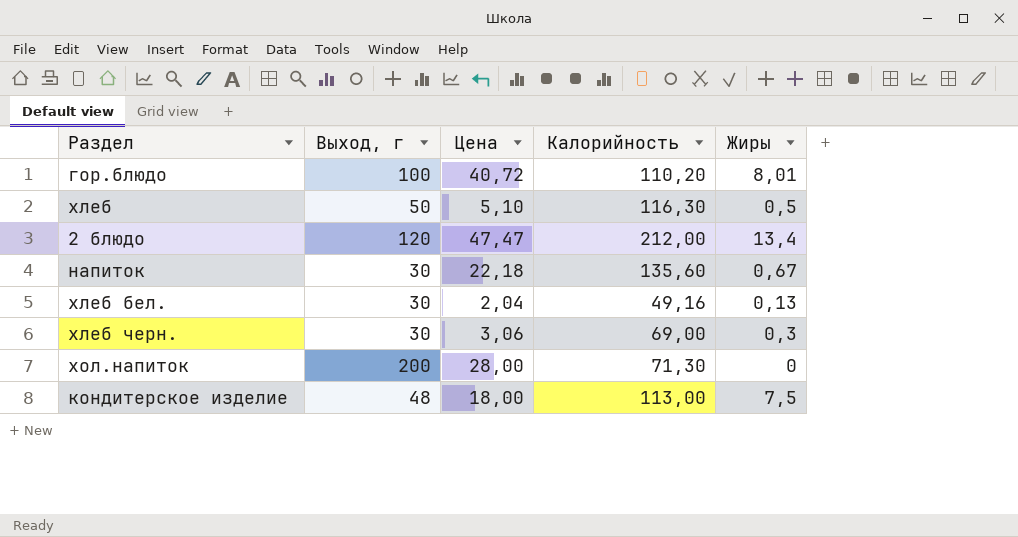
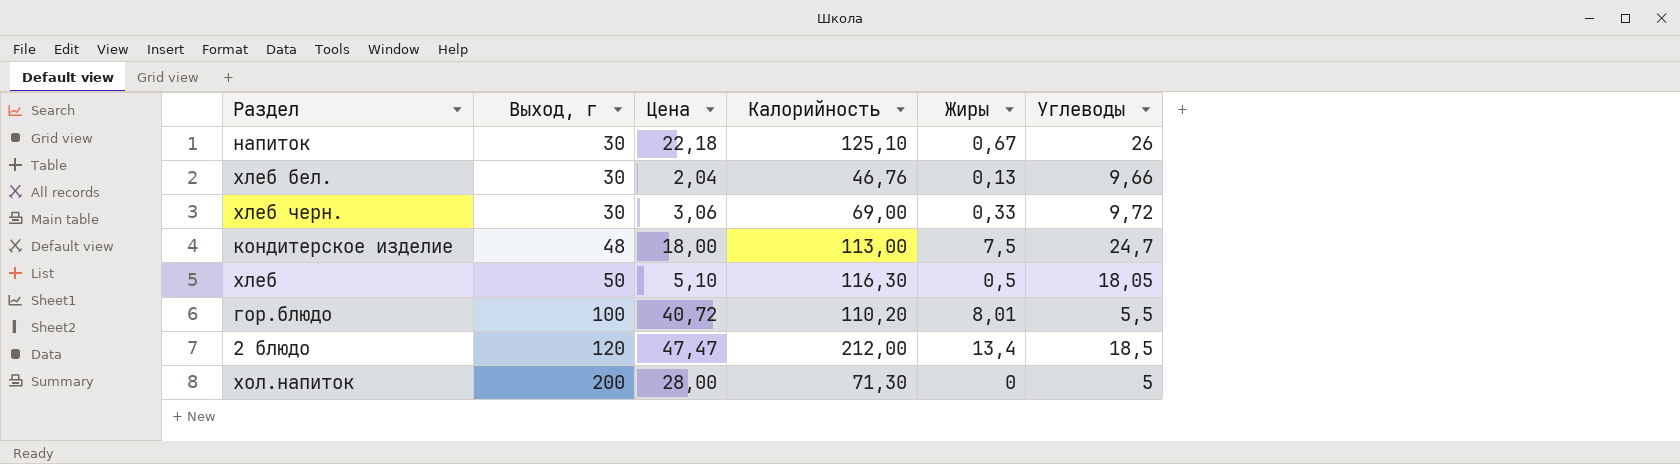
row order: none -> Выход, г ascending
column Углеводы | position: none -> 6
напиток | Калорийность: 135,60 -> 125,10
хлеб бел. | Калорийность: 49,16 -> 46,76
хлеб черн. | Жиры: 0,3 -> 0,33

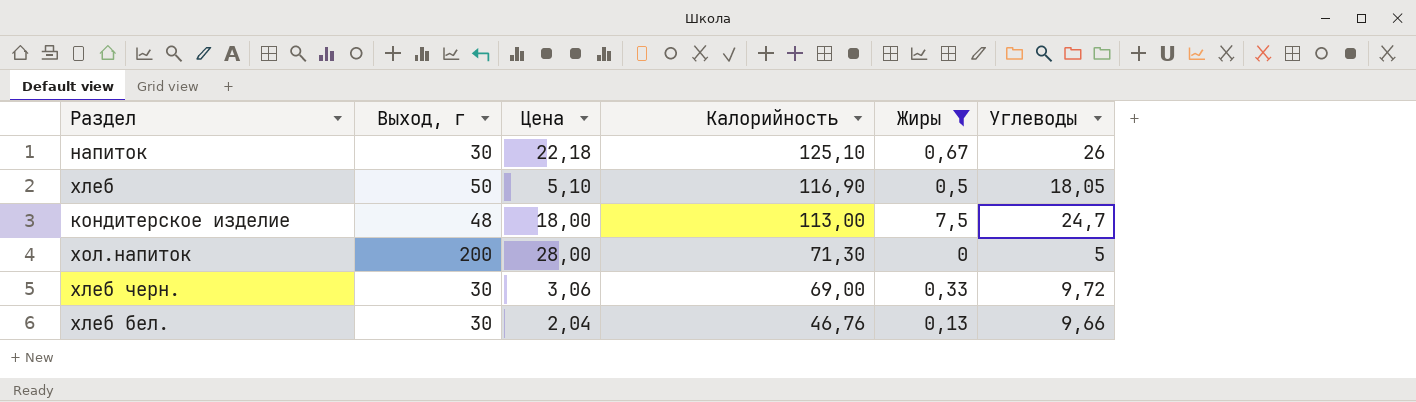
filter: none -> Жиры <= 7,5
row order: Выход, г ascending -> Калорийность descending
хлеб | Калорийность: 116,30 -> 116,90

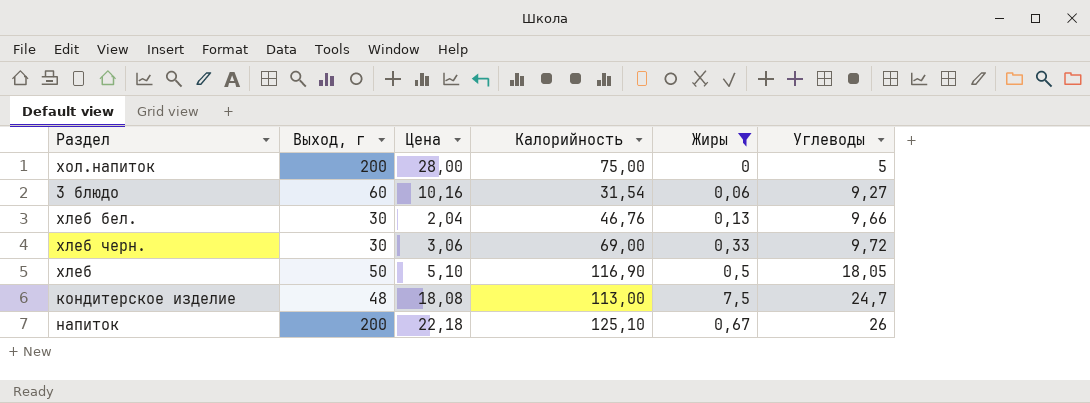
row order: Калорийность descending -> Углеводы ascending
хол.напиток | Калорийность: 71,30 -> 75,00
row 3 блюдо: none -> 60 | 10,16 | 31,54 | 0,06 | 9,27
кондитерское изделие | Цена: 18,00 -> 18,08
напиток | Выход, г: 30 -> 200

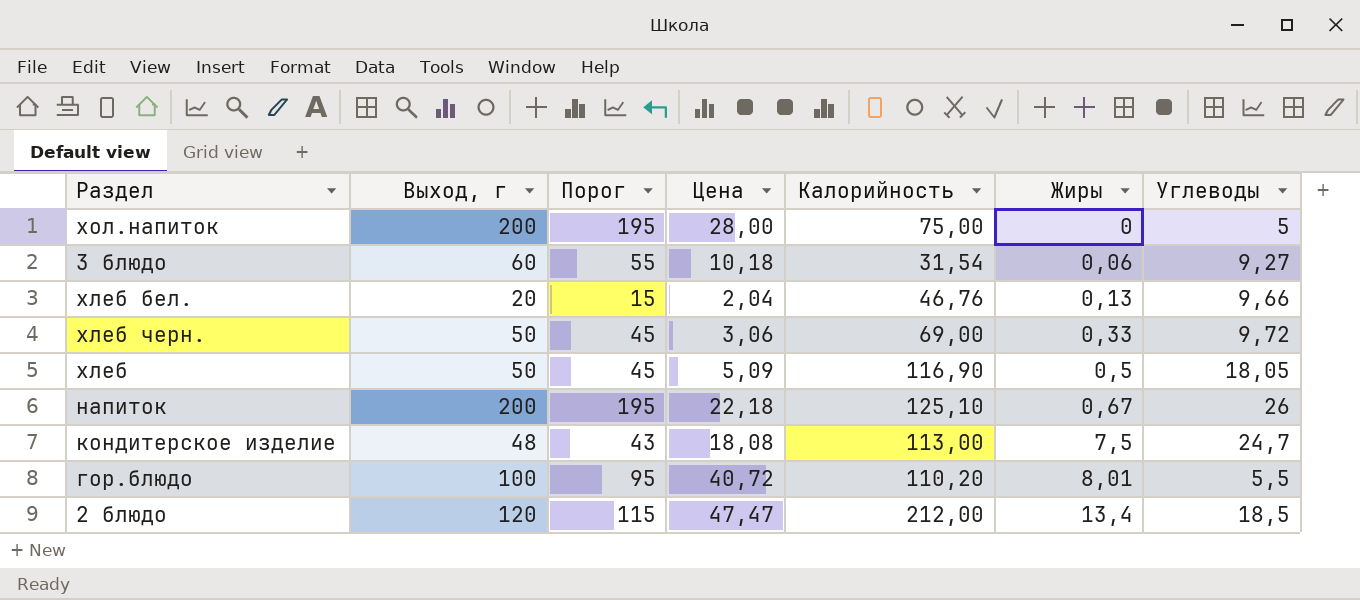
filter: Жиры <= 7,5 -> none
row order: Углеводы ascending -> Жиры ascending
column Порог | formula: none -> [Выход, г] - 5
3 блюдо | Цена: 10,16 -> 10,18
хлеб бел. | Выход, г: 30 -> 20
хлеб черн. | Выход, г: 30 -> 50
хлеб | Цена: 5,10 -> 5,09

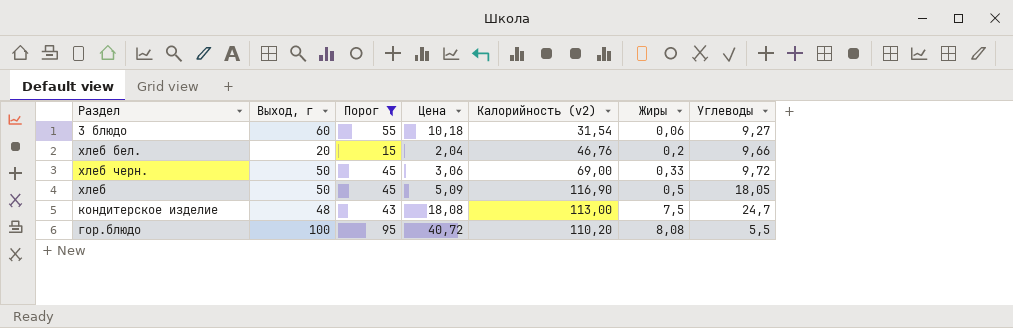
filter: none -> Порог <= 95
column name: Калорийность -> Калорийность (v2)
хлеб бел. | Жиры: 0,13 -> 0,2
гор.блюдо | Жиры: 8,01 -> 8,08

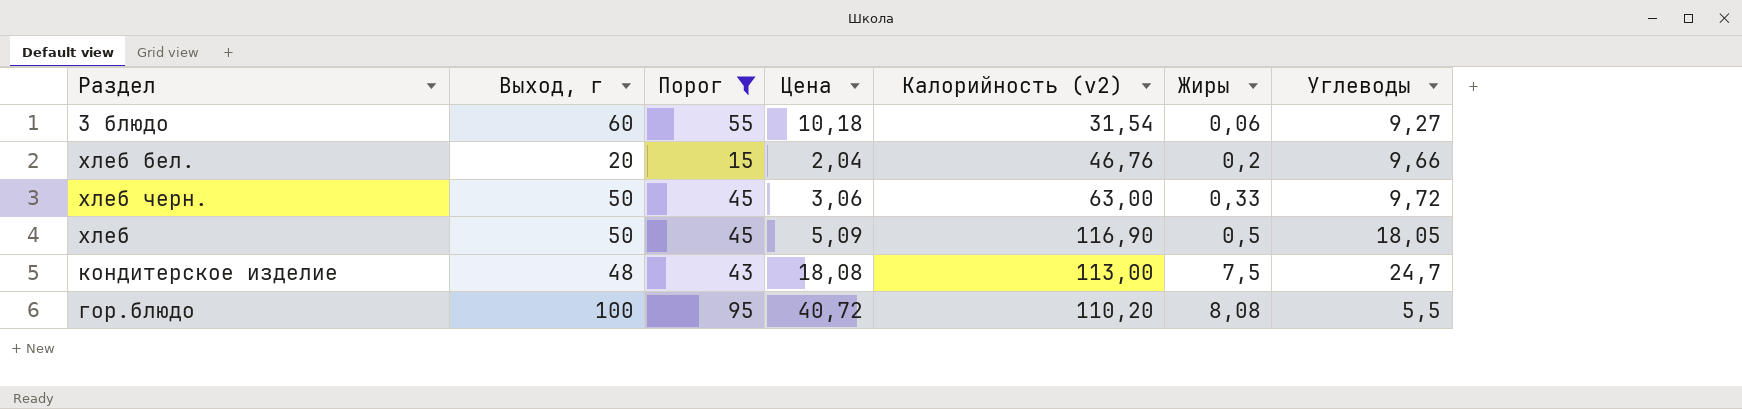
хлеб черн. | Калорийность (v2): 69,00 -> 63,00

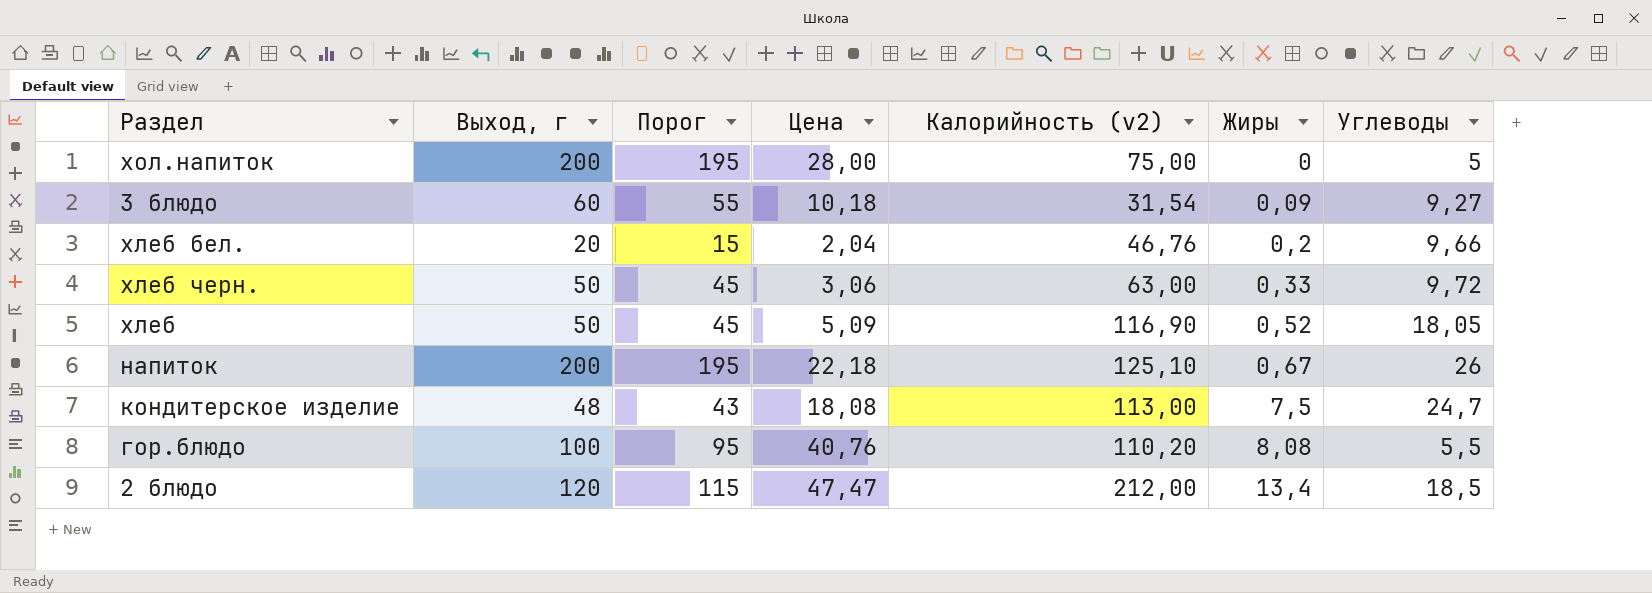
filter: Порог <= 95 -> none
3 блюдо | Жиры: 0,06 -> 0,09
хлеб | Жиры: 0,5 -> 0,52
гор.блюдо | Цена: 40,72 -> 40,76

